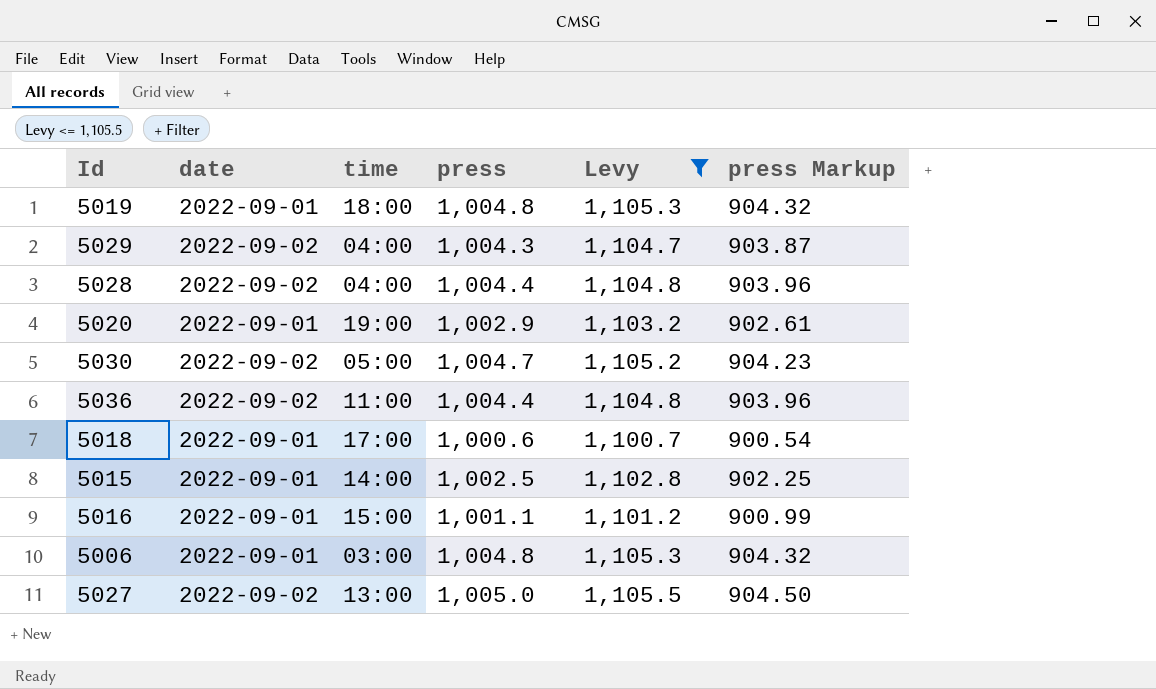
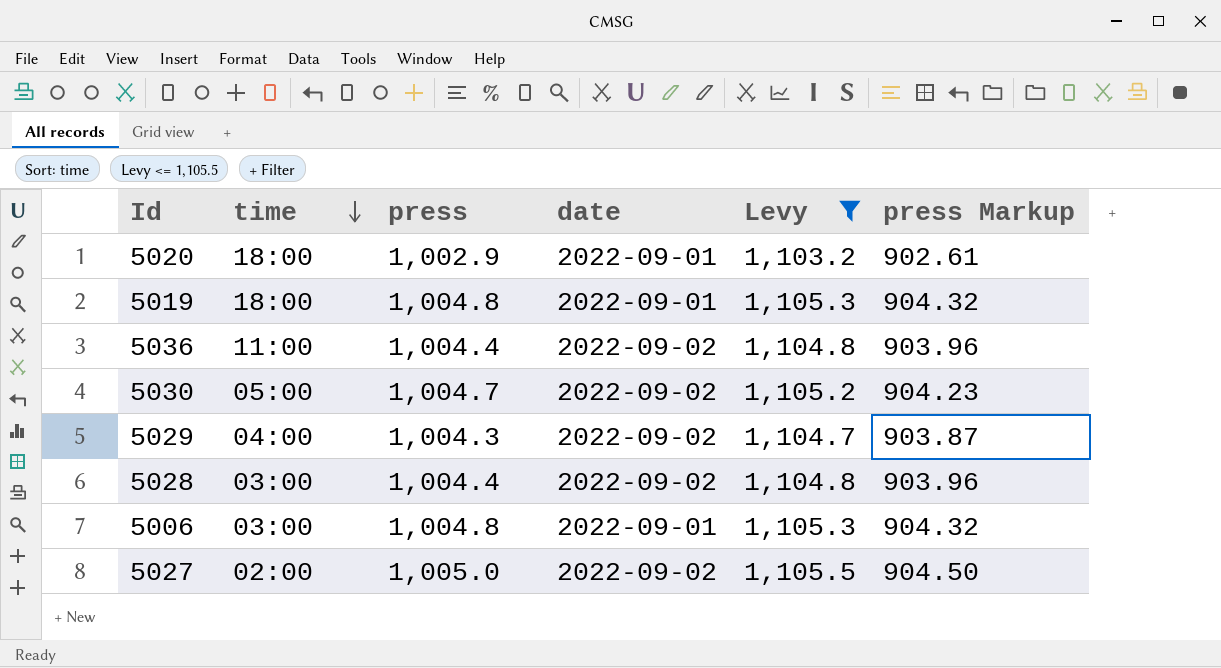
row order: none -> time descending
column date | position: 2 -> 4
row 5018: 2022-09-01 | 17:00 | 1,000.6 | 1,100.7 | 900.54 -> none
row 5015: 2022-09-01 | 14:00 | 1,002.5 | 1,102.8 | 902.25 -> none
row 5016: 2022-09-01 | 15:00 | 1,001.1 | 1,101.2 | 900.99 -> none
5020 | time: 19:00 -> 18:00
5028 | time: 04:00 -> 03:00
5027 | time: 13:00 -> 02:00

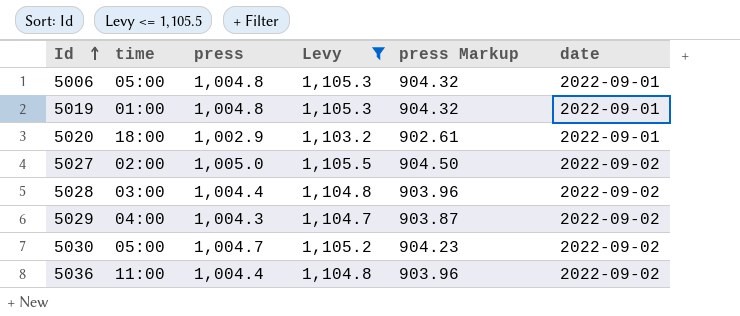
row order: time descending -> Id ascending
column date | position: 4 -> 6
5006 | time: 03:00 -> 05:00
5019 | time: 18:00 -> 01:00

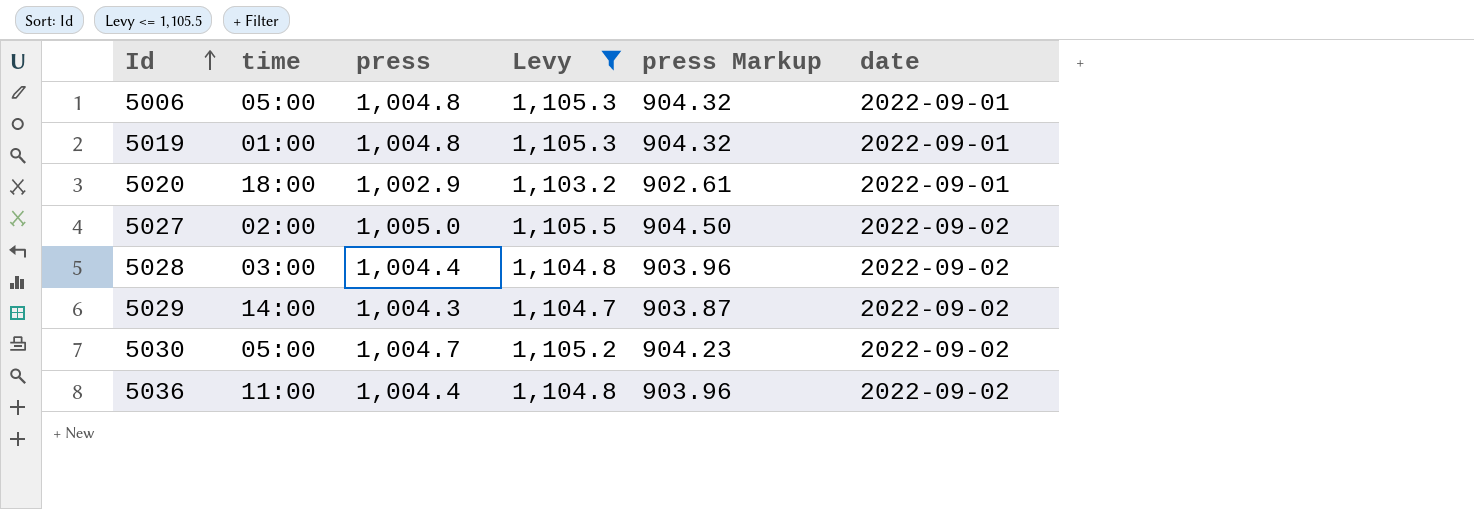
5029 | time: 04:00 -> 14:00

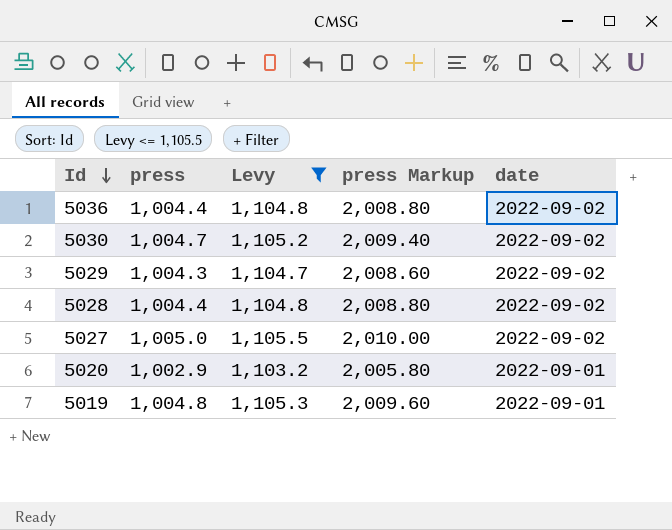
row order: Id ascending -> Id descending
column time | position: 2 -> none
column press Markup | formula: [press] * 0.9 -> [press] * 2
row 5006: 05:00 | 1,004.8 | 1,105.3 | 904.32 | 2022-09-01 -> none

